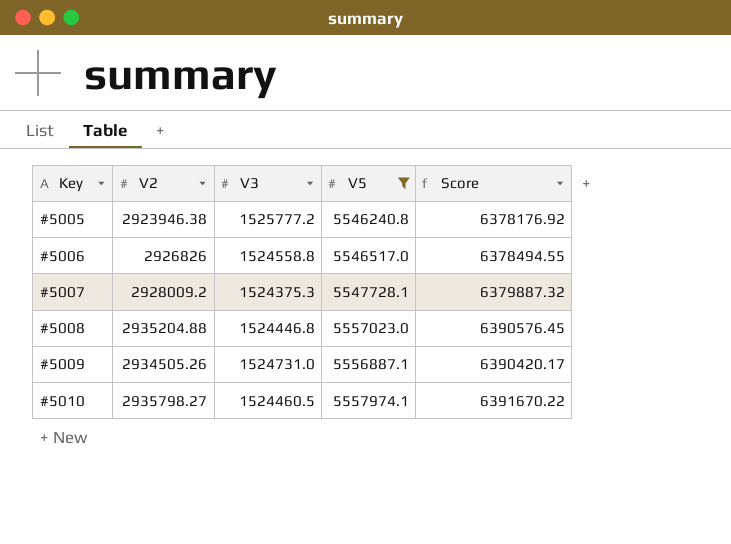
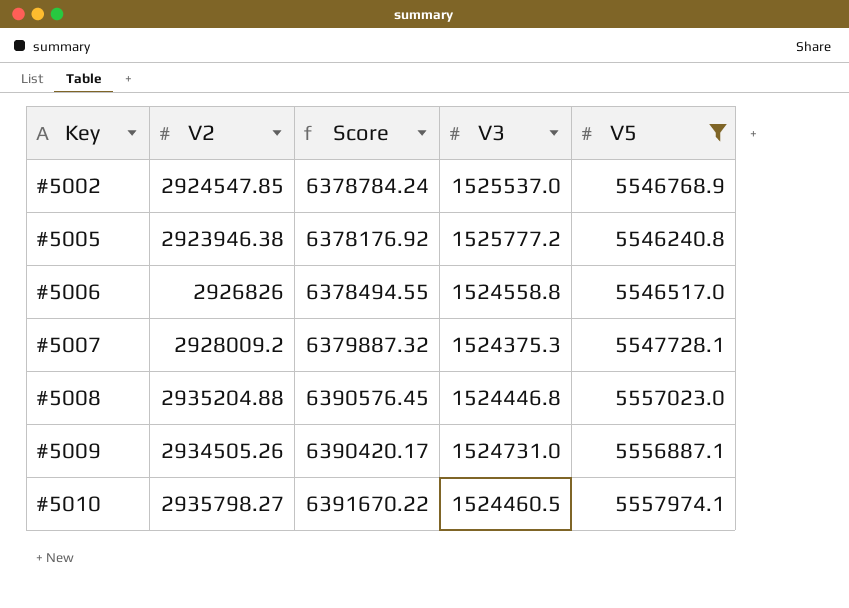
column Score | position: 5 -> 3
row #5002: none -> 2924547.85 | 6378784.24 | 1525537.0 | 5546768.9

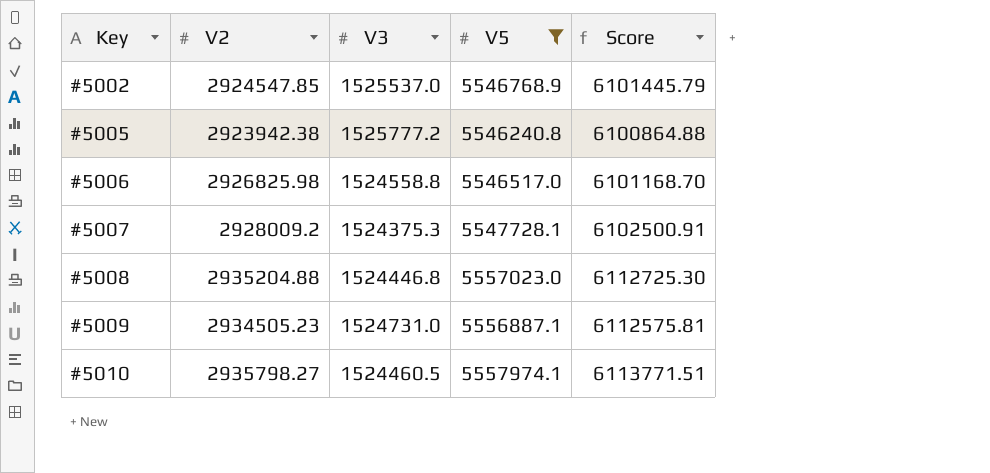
column Score | formula: [V5] * 1.15 -> [V5] * 1.1
column Score | position: 3 -> 5
#5005 | V2: 2923946.38 -> 2923942.38
#5006 | V2: 2926826 -> 2926825.98
#5009 | V2: 2934505.26 -> 2934505.23

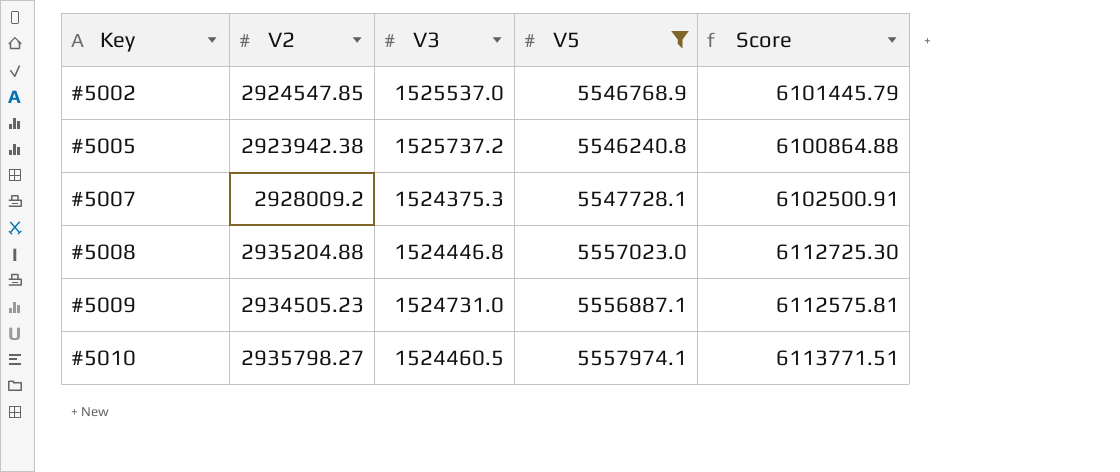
row #5006: 2926825.98 | 1524558.8 | 5546517.0 | 6101168.70 -> none
#5005 | V3: 1525777.2 -> 1525737.2

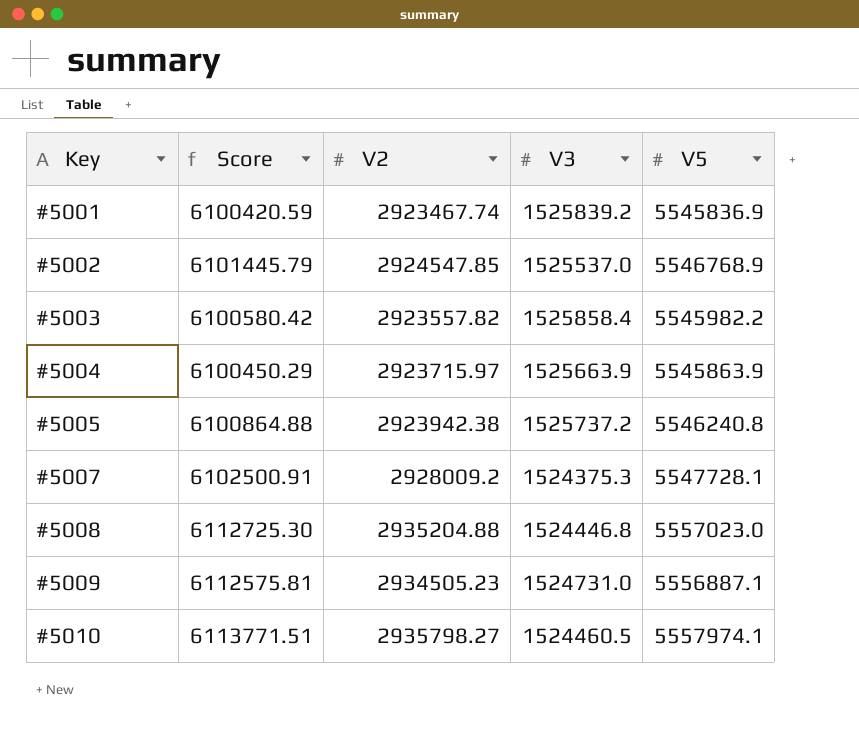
filter: V5 >= 5546240.8 -> none
column Score | position: 5 -> 2

